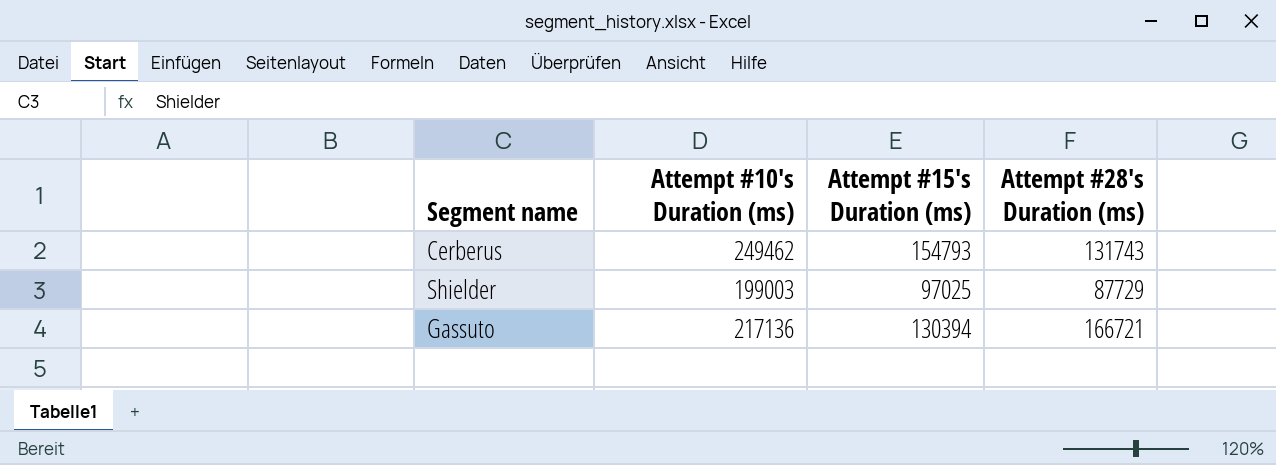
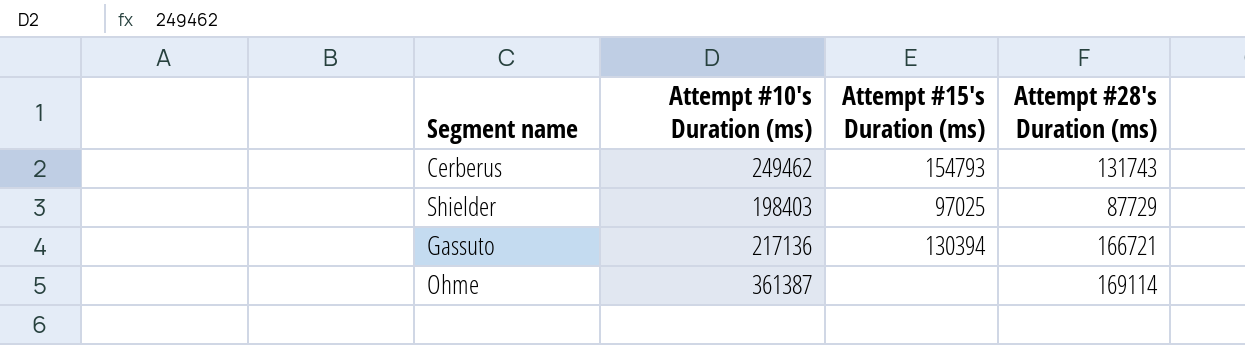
Shielder | Attempt #10's Duration (ms): 199003 -> 198403
row Ohme: none -> 361387 | none | 169114

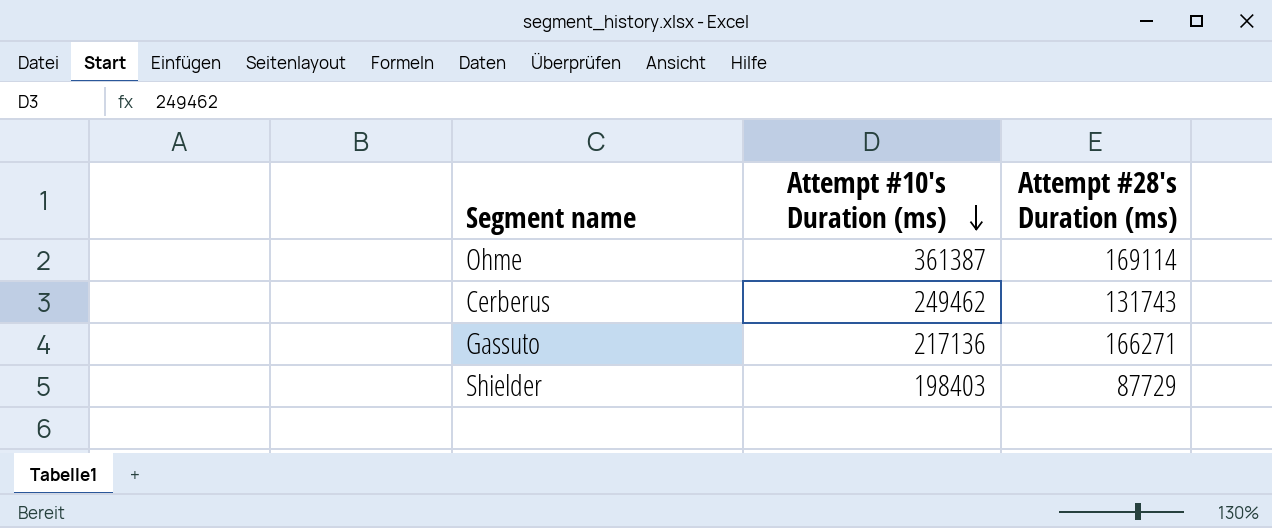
row order: none -> Attempt #10's Duration (ms) descending
column Attempt #15's Duration (ms) | position: 3 -> none
Gassuto | Attempt #28's Duration (ms): 166721 -> 166271

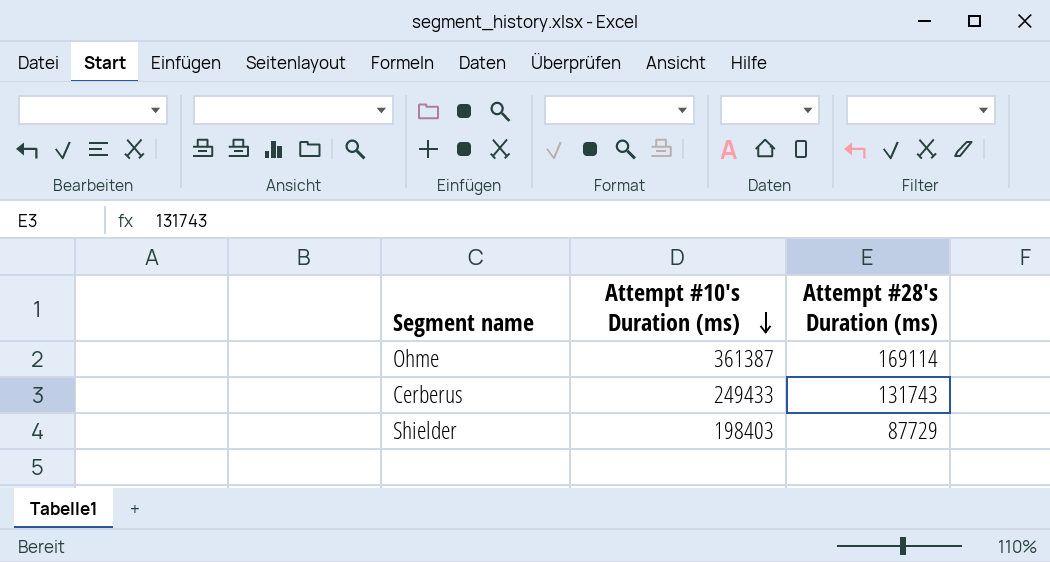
row Gassuto: 217136 | 166271 -> none
Cerberus | Attempt #10's Duration (ms): 249462 -> 249433

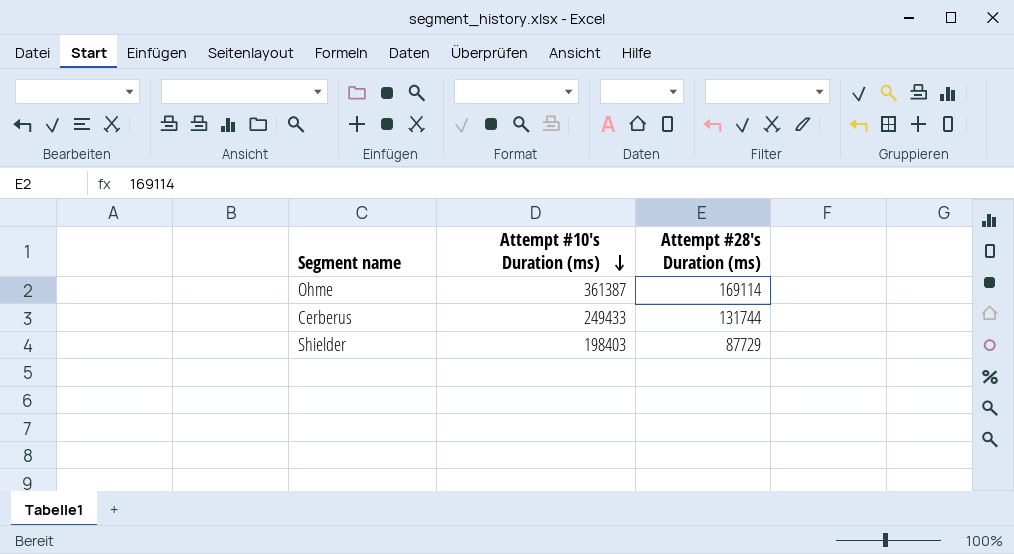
Cerberus | Attempt #28's Duration (ms): 131743 -> 131744

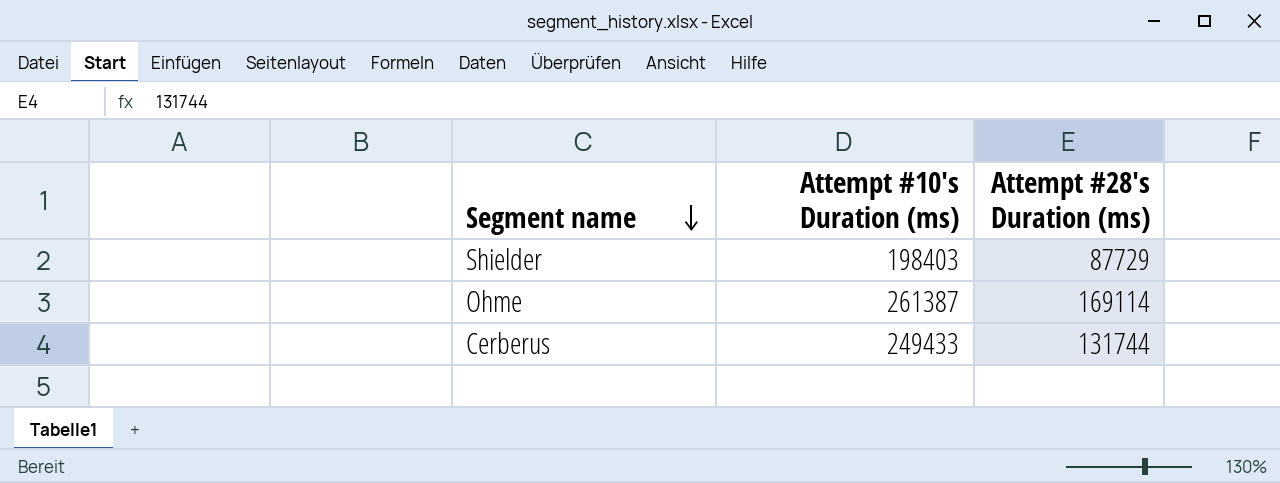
row order: Attempt #10's Duration (ms) descending -> Segment name descending
Ohme | Attempt #10's Duration (ms): 361387 -> 261387

